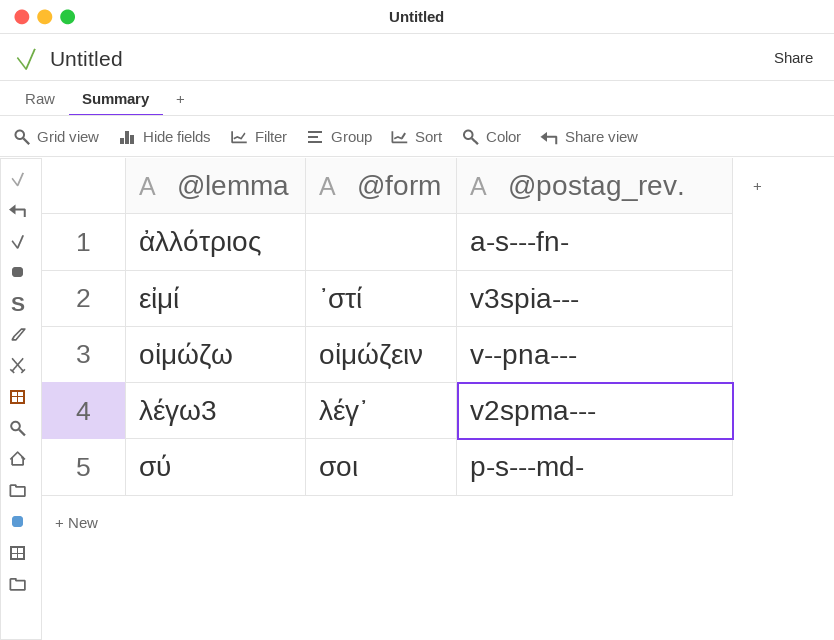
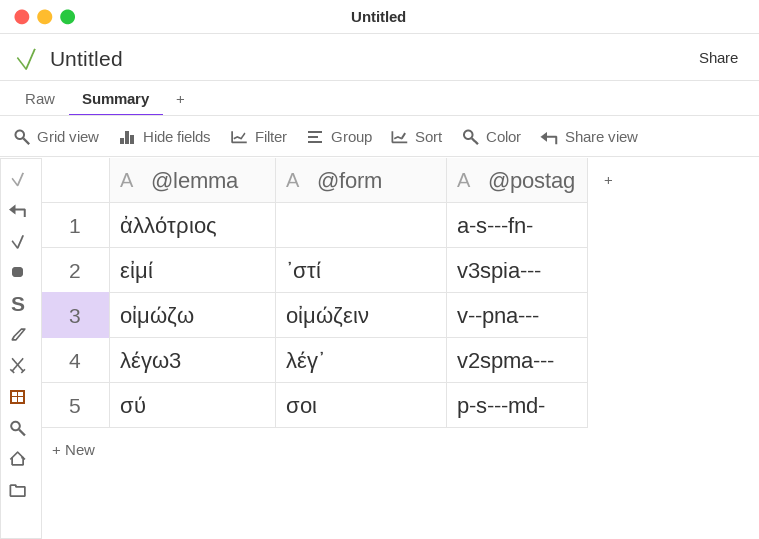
column name: @postag_rev. -> @postag

